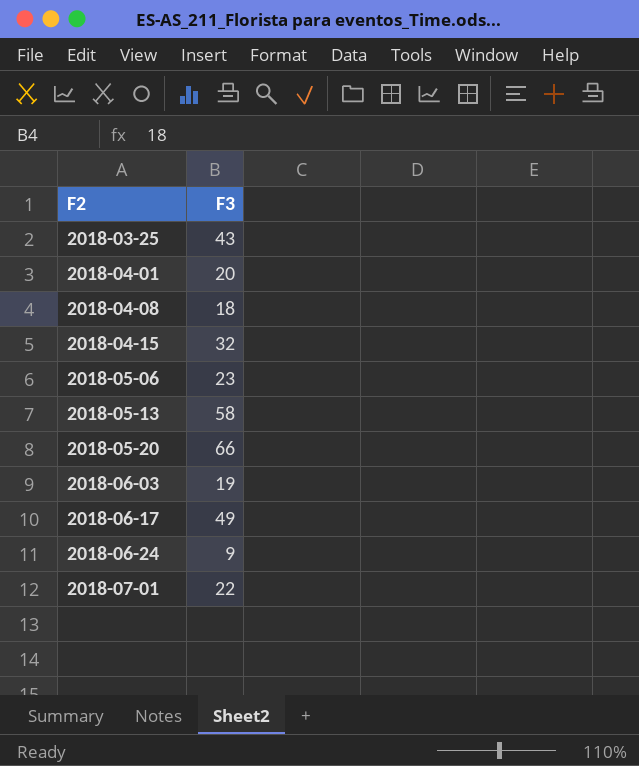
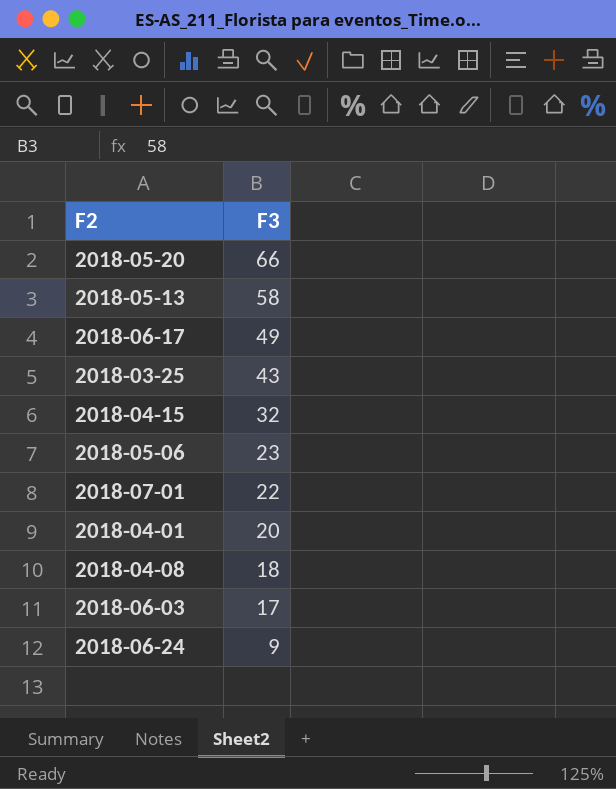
row order: F2 ascending -> F3 descending
2018-06-03 | F3: 19 -> 17

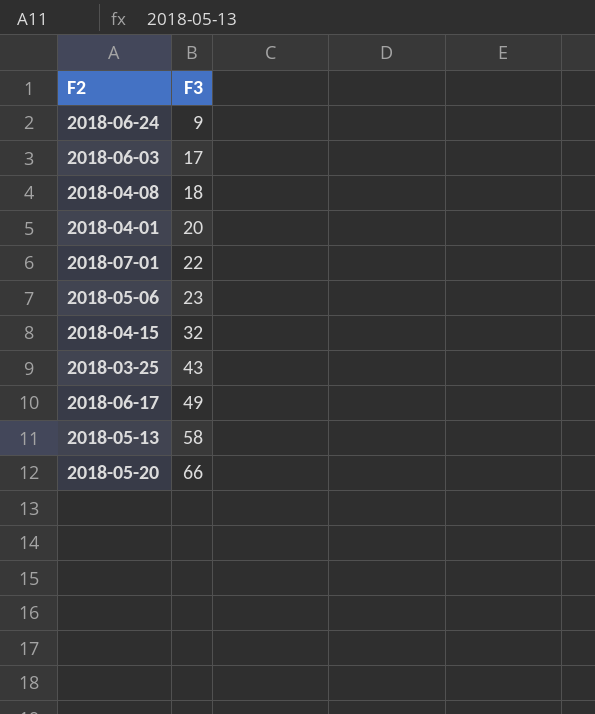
row order: F3 descending -> F3 ascending

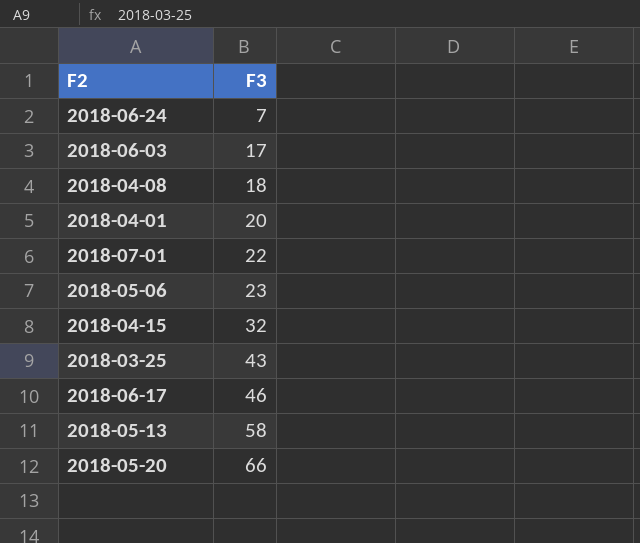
2018-06-24 | F3: 9 -> 7
2018-06-17 | F3: 49 -> 46

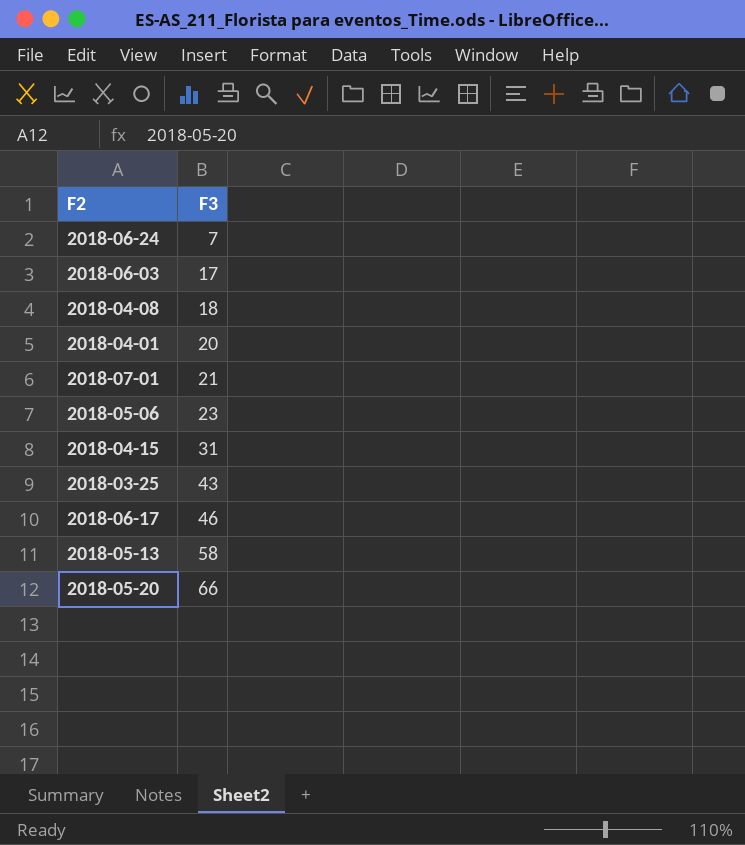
2018-07-01 | F3: 22 -> 21
2018-04-15 | F3: 32 -> 31

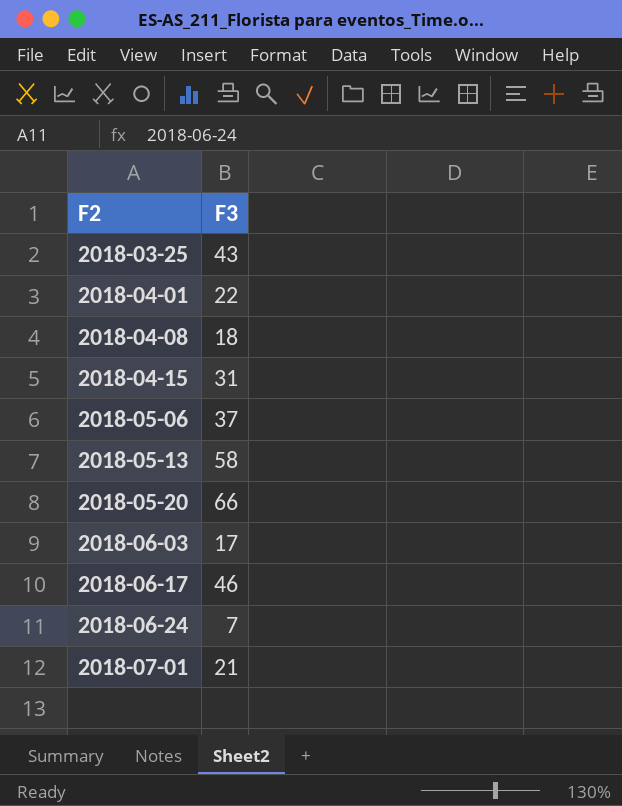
row order: F3 ascending -> F2 ascending
2018-04-01 | F3: 20 -> 22
2018-05-06 | F3: 23 -> 37

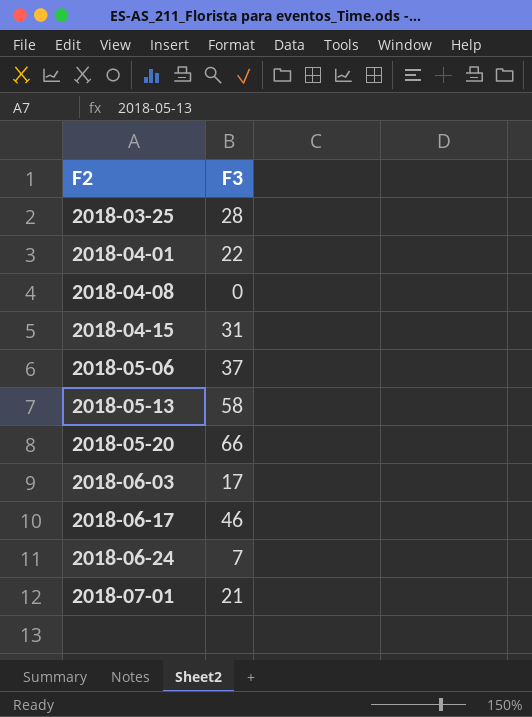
2018-03-25 | F3: 43 -> 28
2018-04-08 | F3: 18 -> 0

